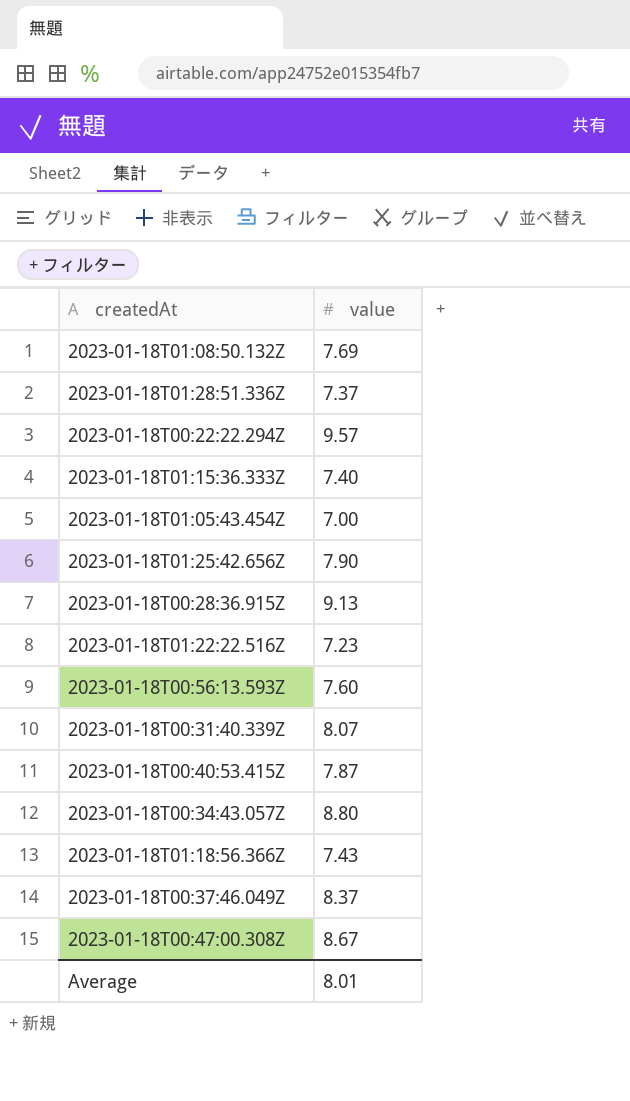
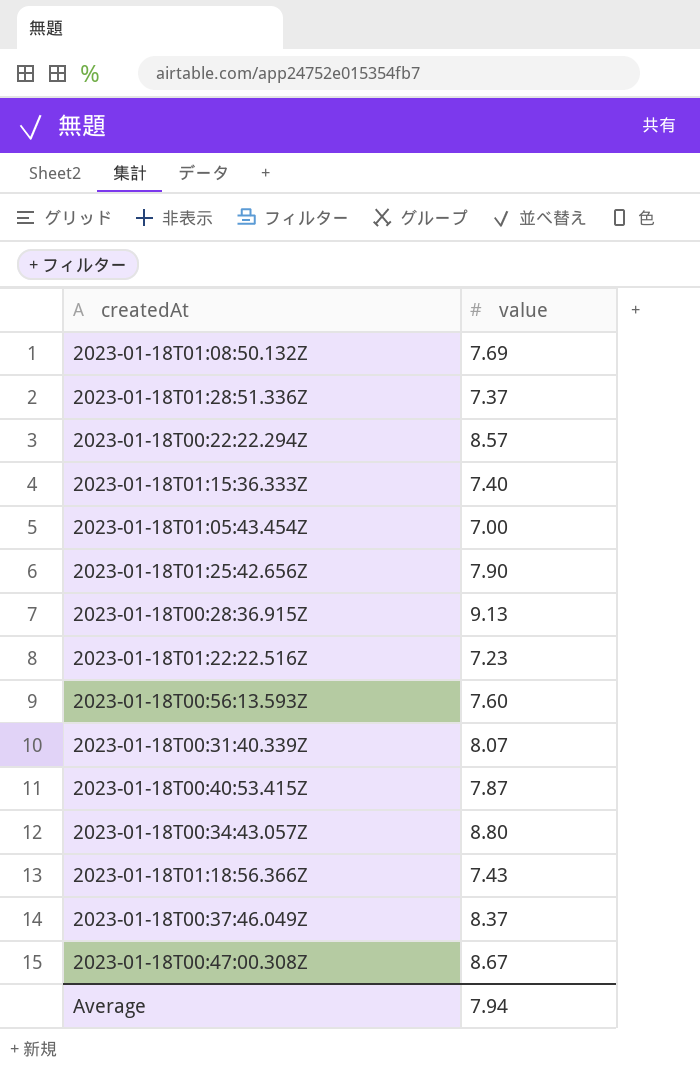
2023-01-18T00:22:22.294Z | value: 9.57 -> 8.57
Average | value: 8.01 -> 7.94

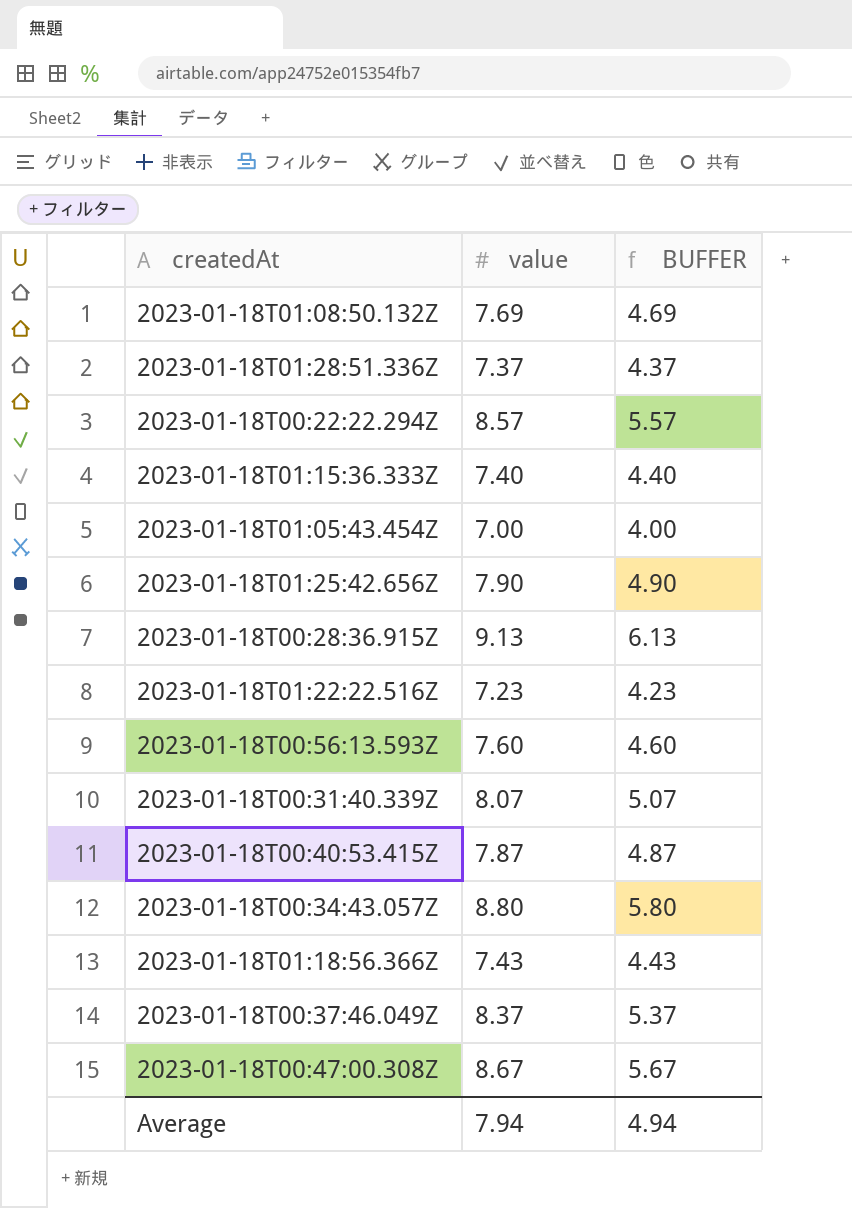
column BUFFER | formula: none -> [value] - 3

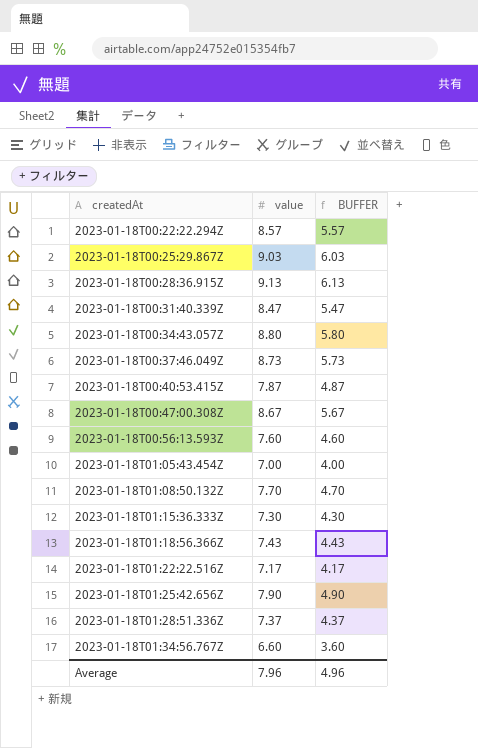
row order: none -> createdAt ascending
row 2023-01-18T00:25:29.867Z: none -> 9.03 | 6.03
2023-01-18T00:31:40.339Z | value: 8.07 -> 8.47
2023-01-18T00:31:40.339Z | BUFFER: 5.07 -> 5.47
2023-01-18T00:37:46.049Z | value: 8.37 -> 8.73
2023-01-18T00:37:46.049Z | BUFFER: 5.37 -> 5.73
2023-01-18T01:08:50.132Z | value: 7.69 -> 7.70
2023-01-18T01:08:50.132Z | BUFFER: 4.69 -> 4.70
2023-01-18T01:15:36.333Z | value: 7.40 -> 7.30
2023-01-18T01:15:36.333Z | BUFFER: 4.40 -> 4.30
2023-01-18T01:22:22.516Z | value: 7.23 -> 7.17
2023-01-18T01:22:22.516Z | BUFFER: 4.23 -> 4.17
row 2023-01-18T01:34:56.767Z: none -> 6.60 | 3.60
Average | value: 7.94 -> 7.96
Average | BUFFER: 4.94 -> 4.96

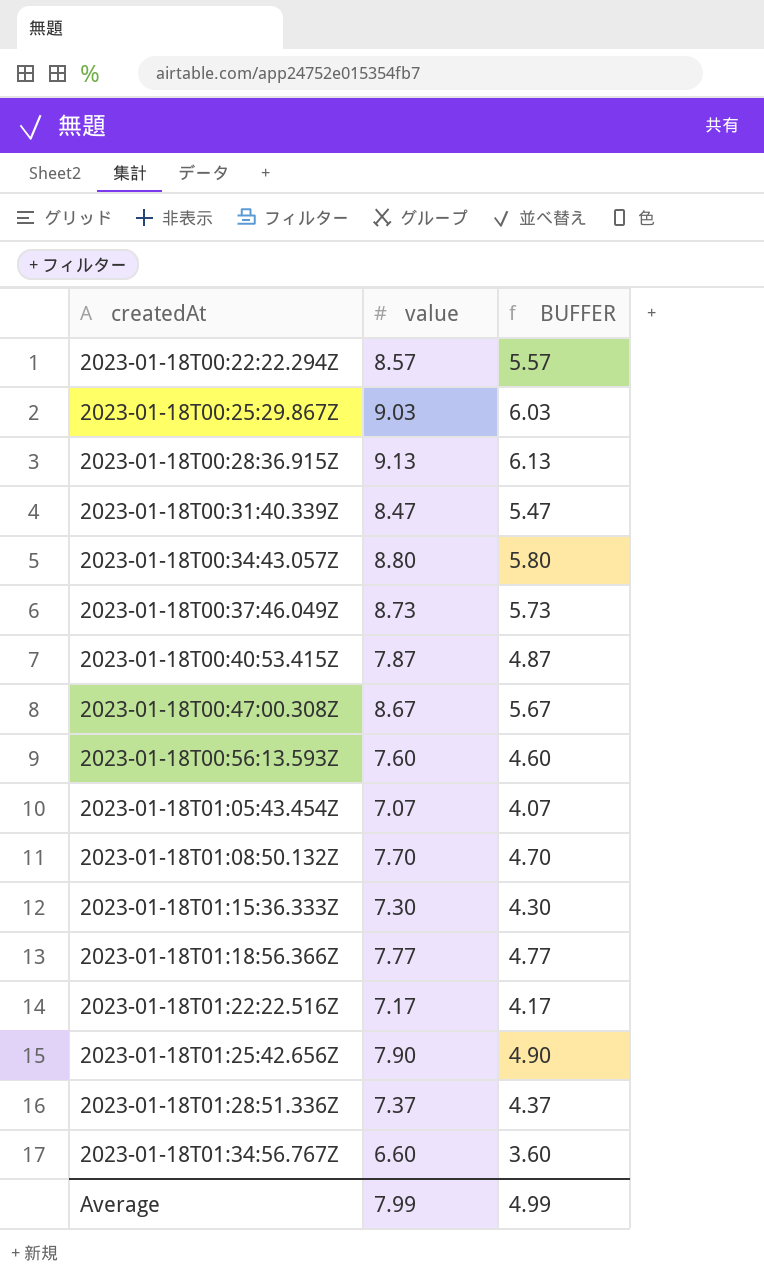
2023-01-18T01:05:43.454Z | value: 7.00 -> 7.07
2023-01-18T01:05:43.454Z | BUFFER: 4.00 -> 4.07
2023-01-18T01:18:56.366Z | value: 7.43 -> 7.77
2023-01-18T01:18:56.366Z | BUFFER: 4.43 -> 4.77
Average | value: 7.96 -> 7.99
Average | BUFFER: 4.96 -> 4.99

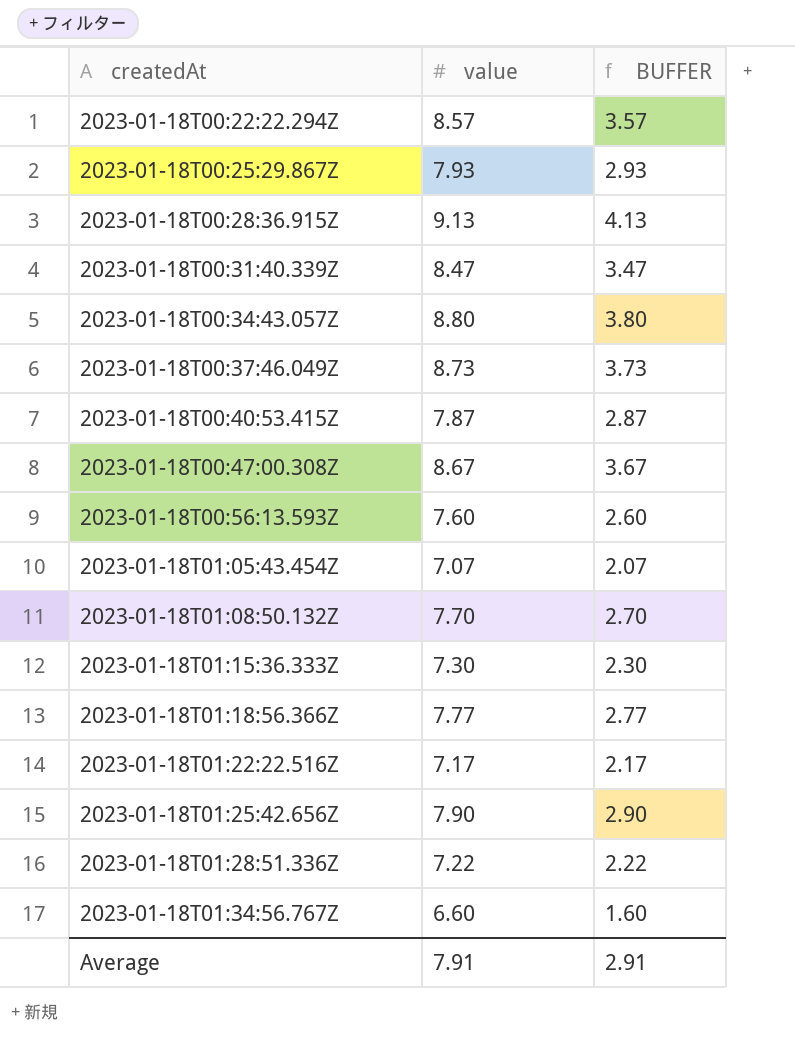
column BUFFER | formula: [value] - 3 -> [value] - 5
2023-01-18T00:25:29.867Z | value: 9.03 -> 7.93
2023-01-18T01:28:51.336Z | value: 7.37 -> 7.22
Average | value: 7.99 -> 7.91
Average | BUFFER: 4.99 -> 2.91

